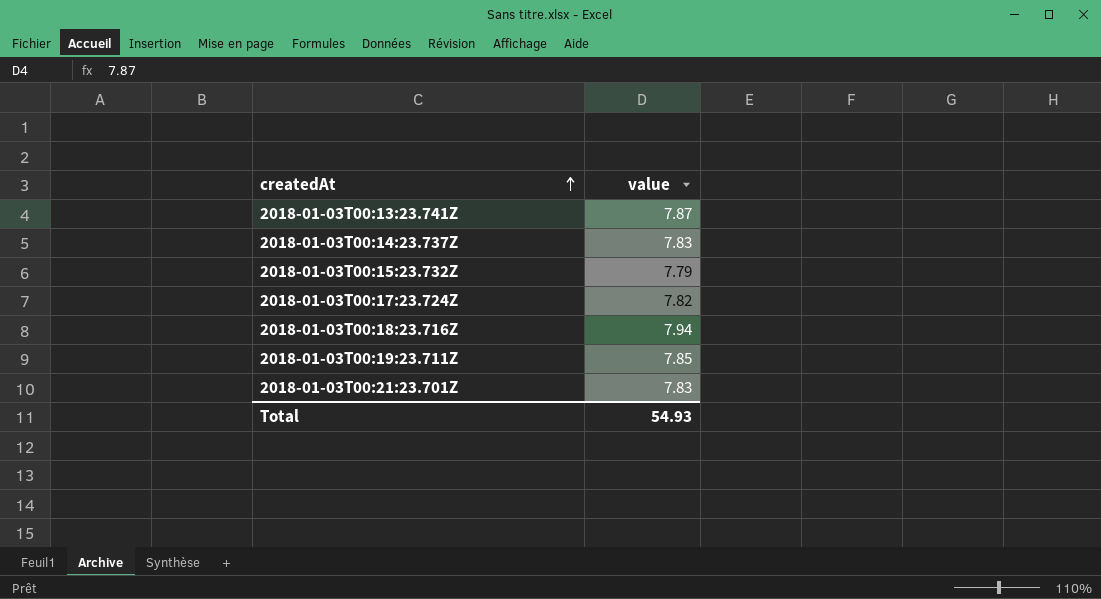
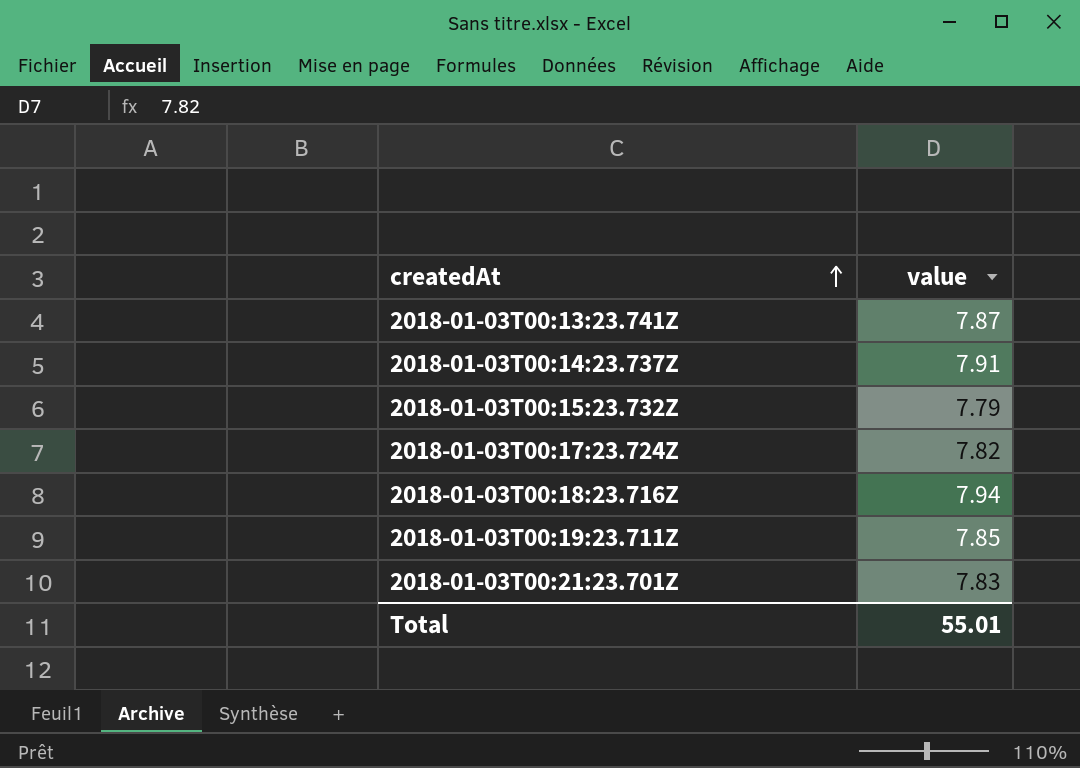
2018-01-03T00:14:23.737Z | value: 7.83 -> 7.91
Total | value: 54.93 -> 55.01

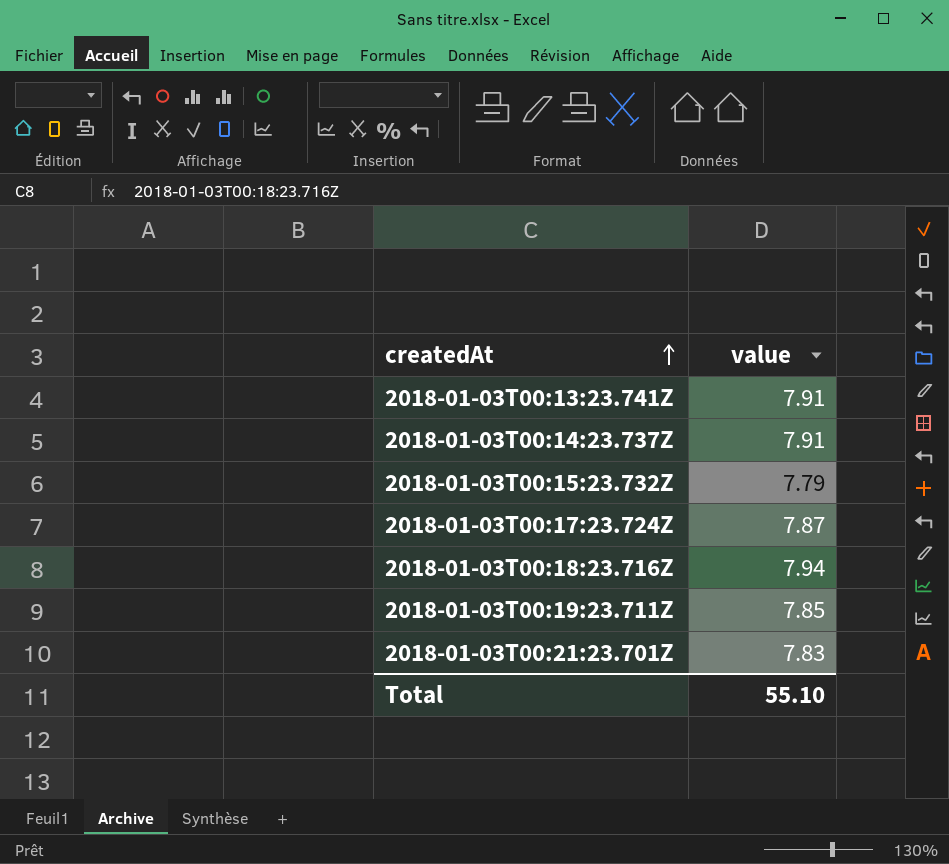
2018-01-03T00:13:23.741Z | value: 7.87 -> 7.91
2018-01-03T00:17:23.724Z | value: 7.82 -> 7.87
Total | value: 55.01 -> 55.10

